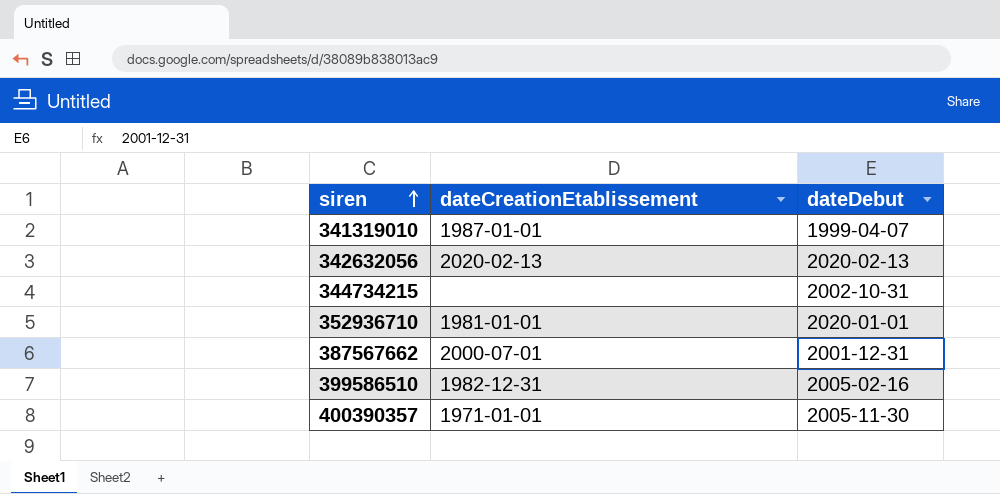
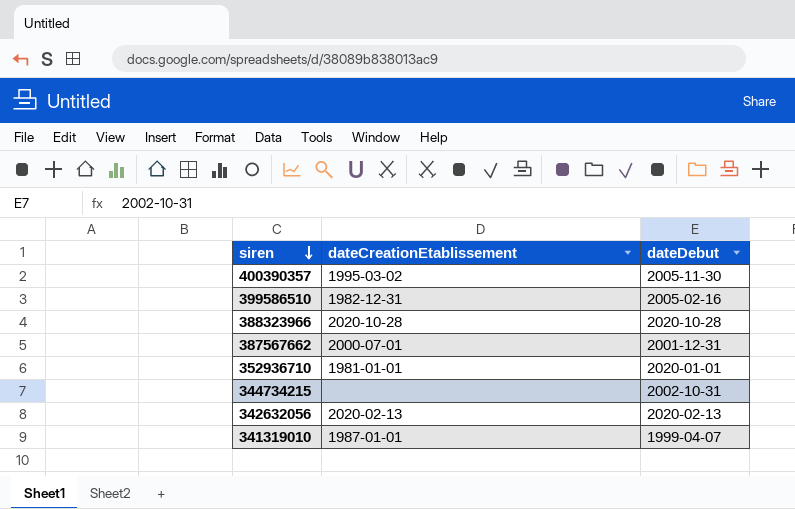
row order: siren ascending -> siren descending
400390357 | dateCreationEtablissement: 1971-01-01 -> 1995-03-02
row 388323966: none -> 2020-10-28 | 2020-10-28

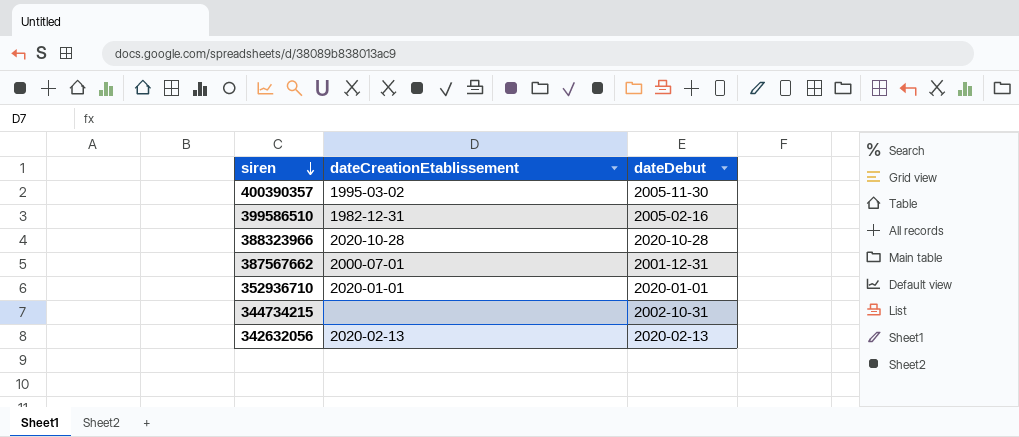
row 341319010: 1987-01-01 | 1999-04-07 -> none
352936710 | dateCreationEtablissement: 1981-01-01 -> 2020-01-01

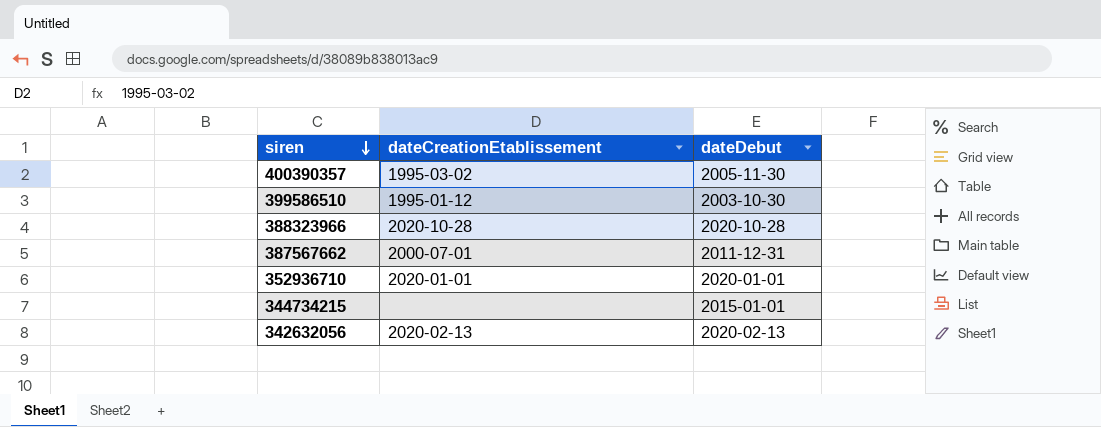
399586510 | dateCreationEtablissement: 1982-12-31 -> 1995-01-12
399586510 | dateDebut: 2005-02-16 -> 2003-10-30
387567662 | dateDebut: 2001-12-31 -> 2011-12-31
344734215 | dateDebut: 2002-10-31 -> 2015-01-01

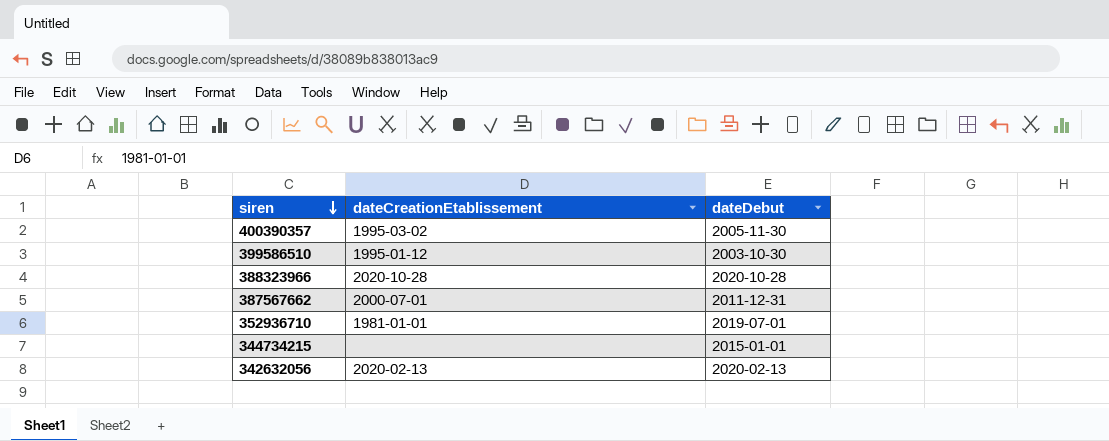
352936710 | dateCreationEtablissement: 2020-01-01 -> 1981-01-01
352936710 | dateDebut: 2020-01-01 -> 2019-07-01

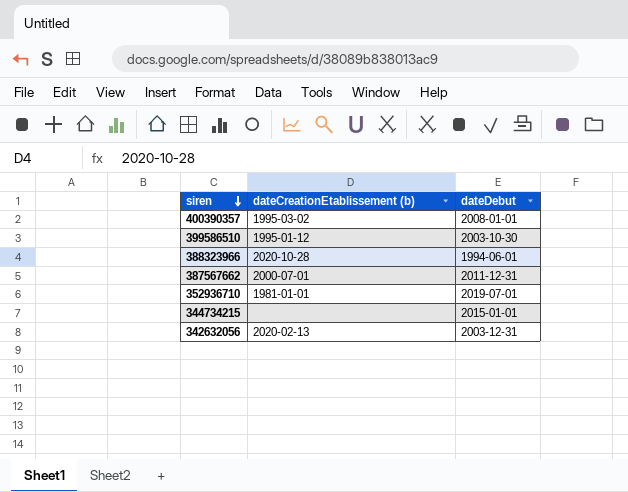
column name: dateCreationEtablissement -> dateCreationEtablissement (b)
400390357 | dateDebut: 2005-11-30 -> 2008-01-01
388323966 | dateDebut: 2020-10-28 -> 1994-06-01
342632056 | dateDebut: 2020-02-13 -> 2003-12-31

